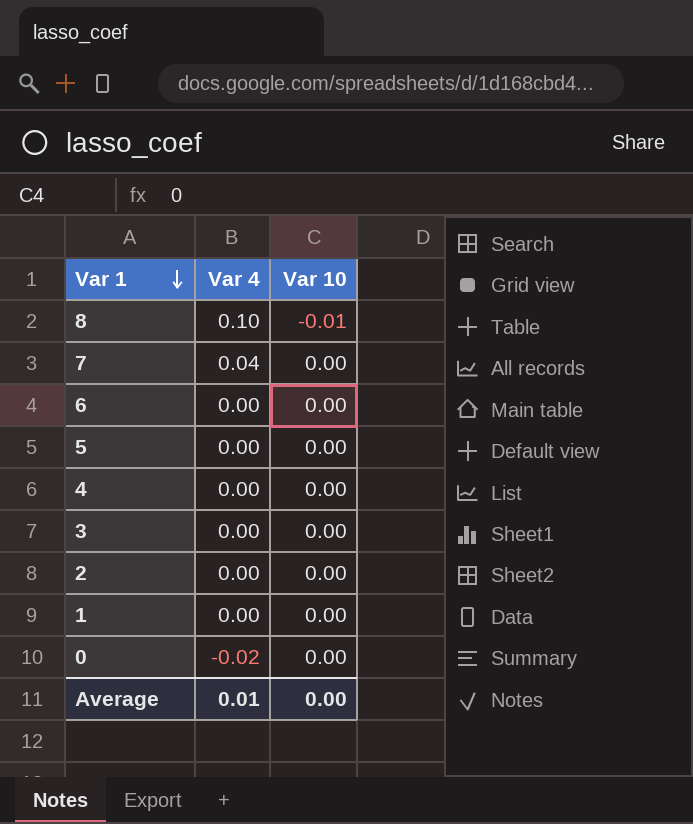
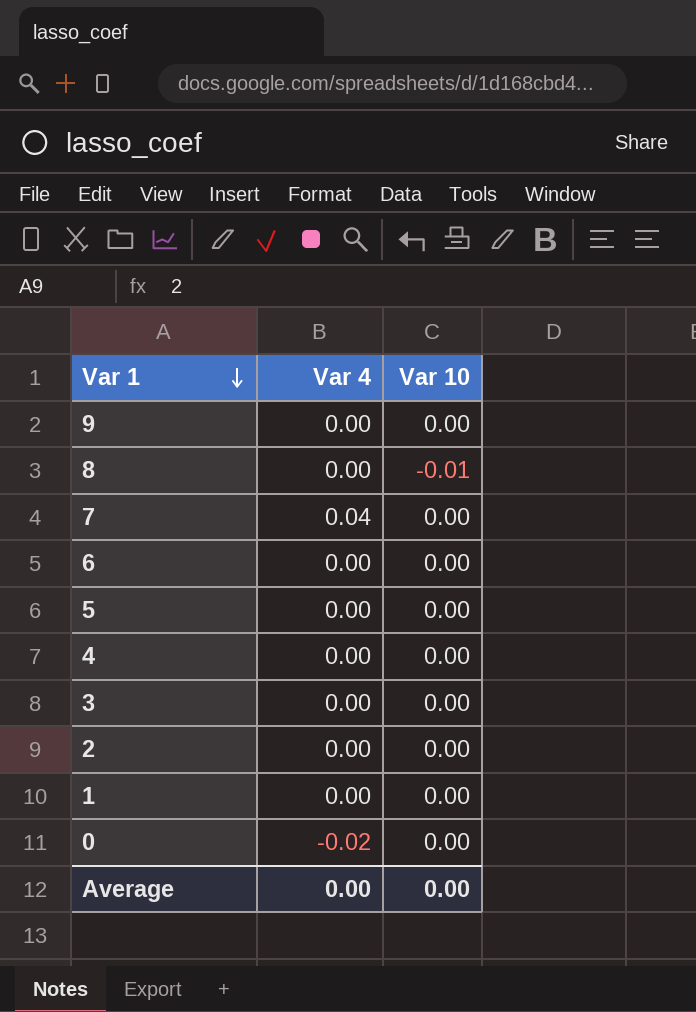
row 9: none -> 0.00 | 0.00
8 | Var 4: 0.10 -> 0.00
Average | Var 4: 0.01 -> 0.00

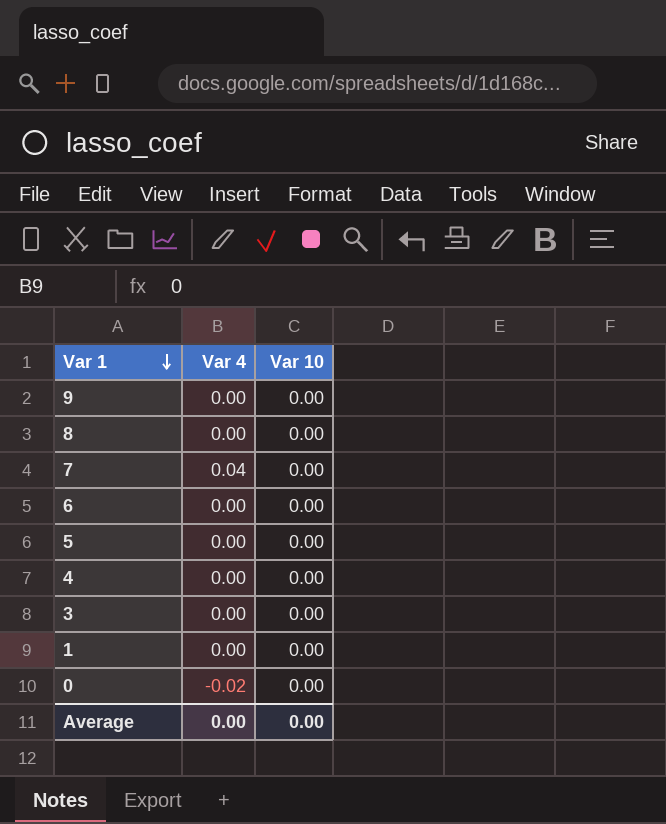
row 2: 0.00 | 0.00 -> none
8 | Var 10: -0.01 -> 0.00

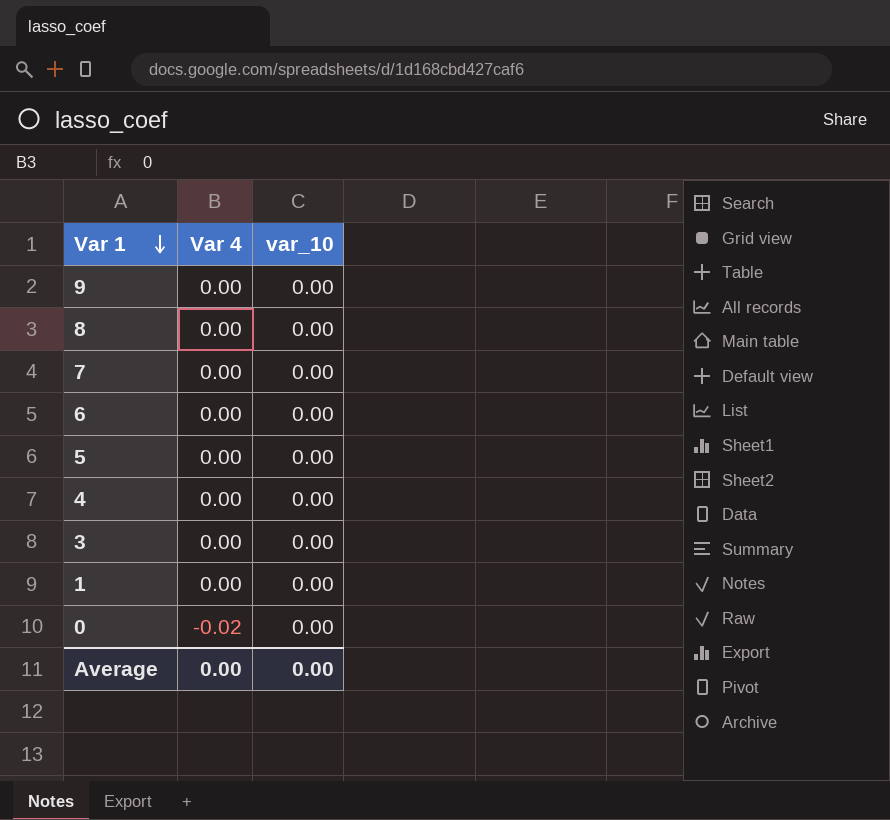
column name: Var 10 -> var_10
7 | Var 4: 0.04 -> 0.00

